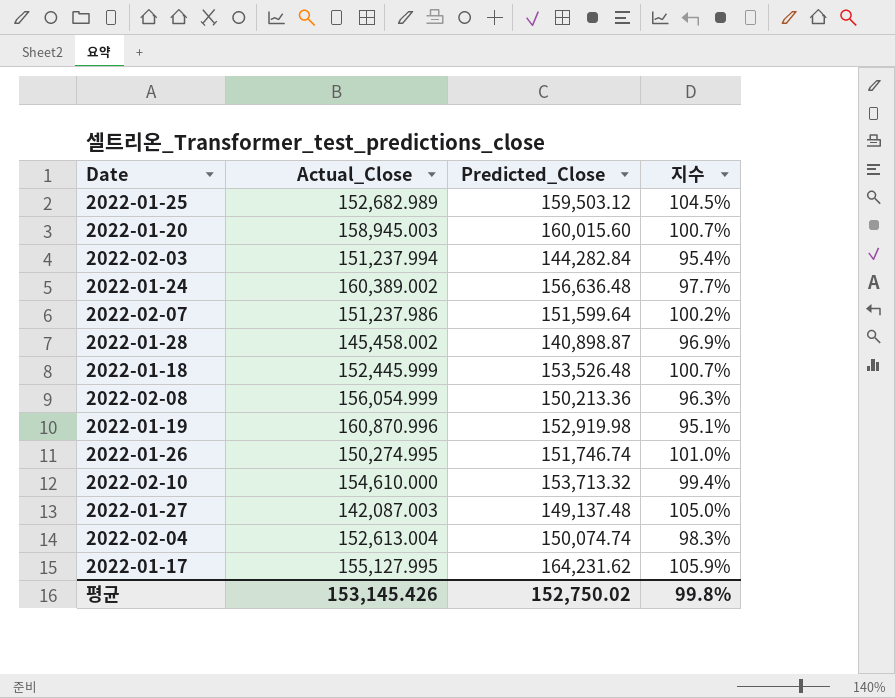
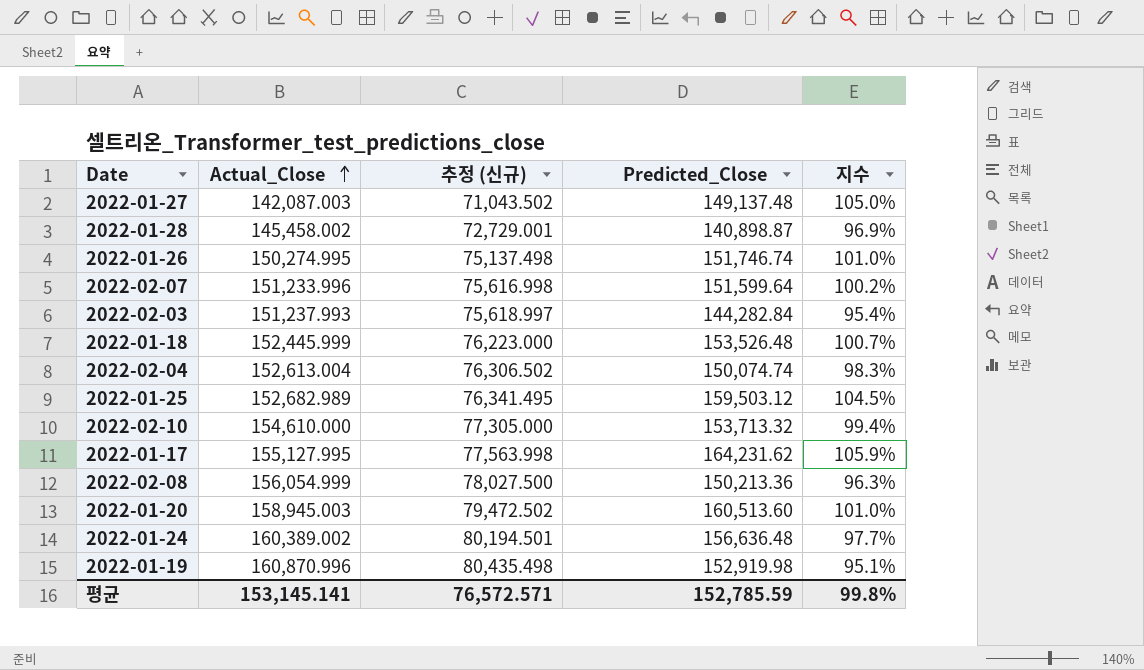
row order: none -> Actual_Close ascending
column 추정 (신규) | formula: none -> [Actual_Close] * 0.5
2022-02-07 | Actual_Close: 151,237.986 -> 151,233.996
2022-02-03 | Actual_Close: 151,237.994 -> 151,237.993
2022-01-20 | Predicted_Close: 160,015.60 -> 160,513.60
2022-01-20 | 지수: 100.7% -> 101.0%
평균 | Actual_Close: 153,145.426 -> 153,145.141
평균 | Predicted_Close: 152,750.02 -> 152,785.59

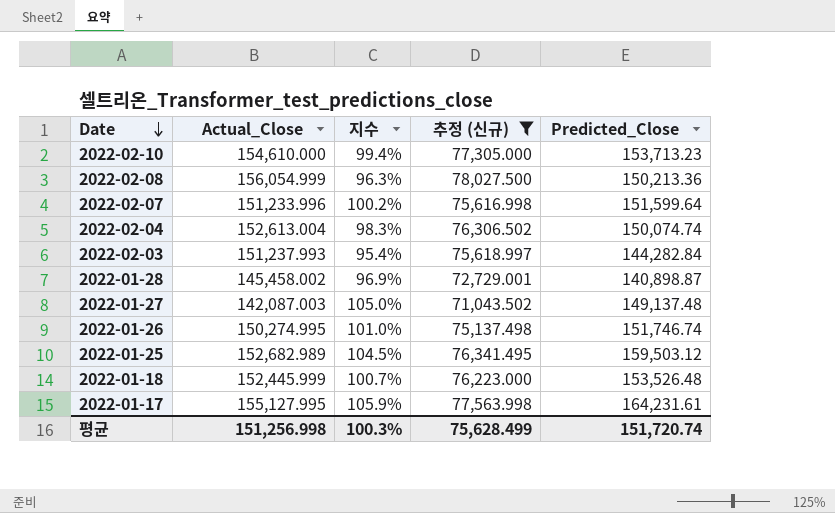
filter: none -> 추정 (신규) <= 78,027.500
row order: Actual_Close ascending -> Date descending
column 지수 | position: 5 -> 3
2022-02-10 | Predicted_Close: 153,713.32 -> 153,713.23
2022-01-17 | Predicted_Close: 164,231.62 -> 164,231.61
평균 | Actual_Close: 153,145.141 -> 151,256.998
평균 | 지수: 99.8% -> 100.3%
평균 | 추정 (신규): 76,572.571 -> 75,628.499
평균 | Predicted_Close: 152,785.59 -> 151,720.74

